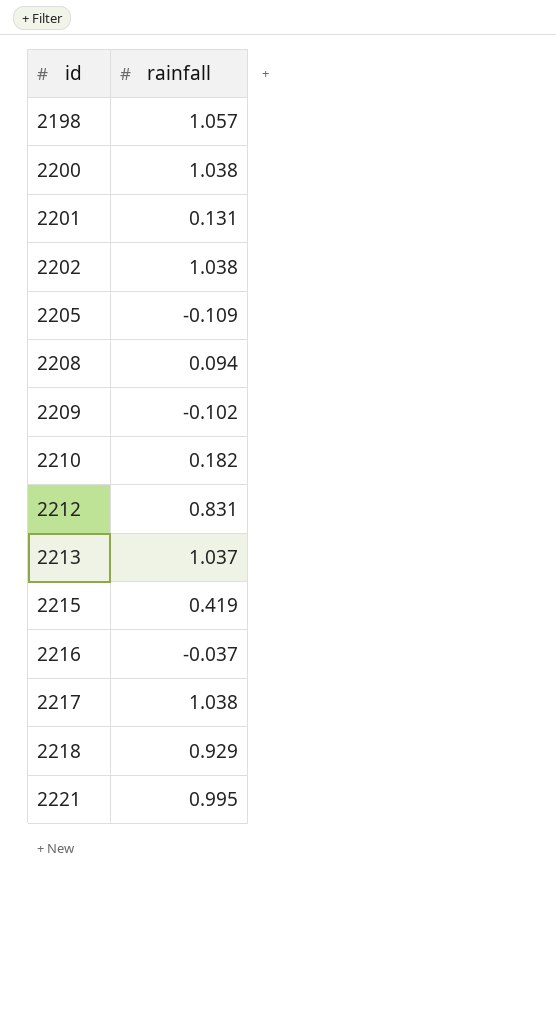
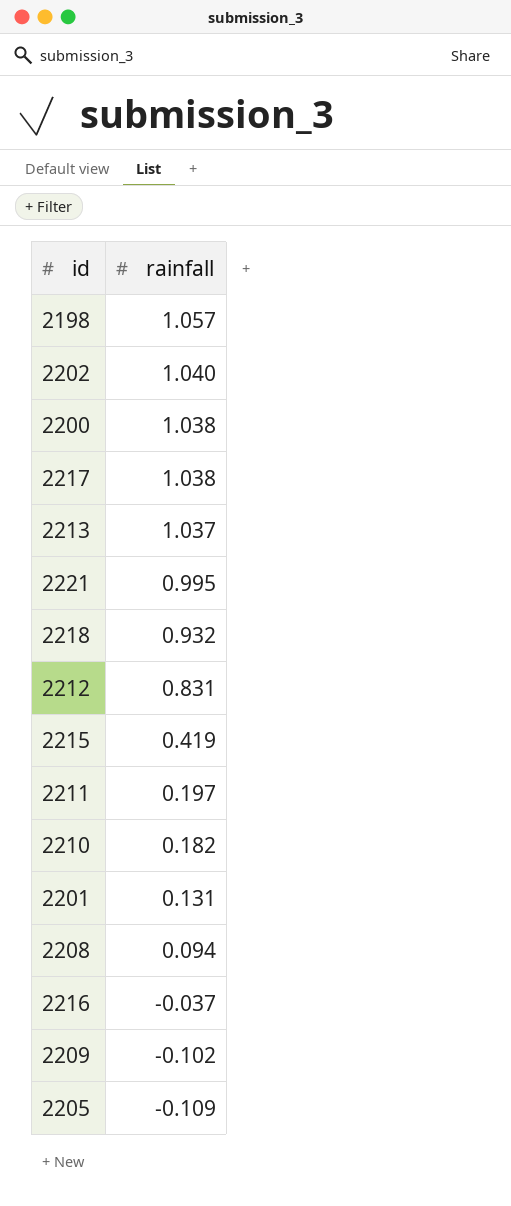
row order: id ascending -> rainfall descending
2202 | rainfall: 1.038 -> 1.040
2218 | rainfall: 0.929 -> 0.932
row 2211: none -> 0.197

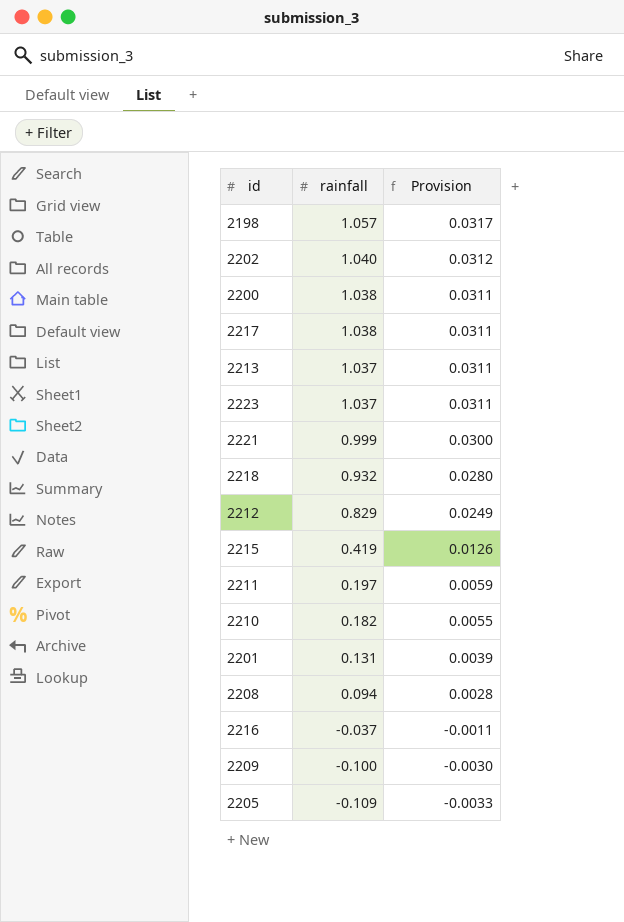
column Provision | formula: none -> [rainfall] * 0.03
row 2223: none -> 1.037 | 0.0311
2221 | rainfall: 0.995 -> 0.999
2212 | rainfall: 0.831 -> 0.829
2209 | rainfall: -0.102 -> -0.100

